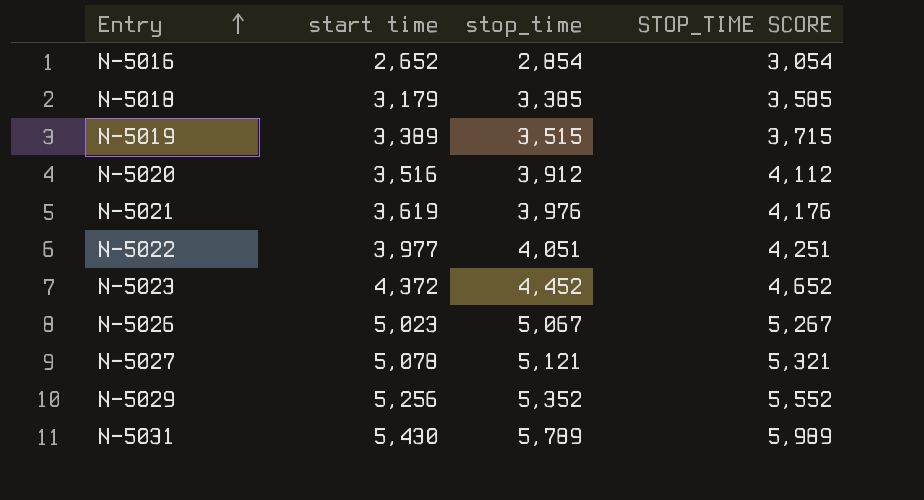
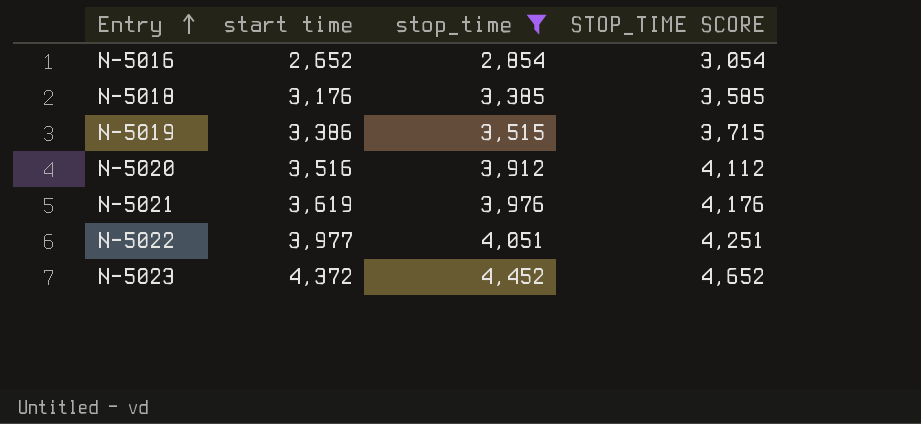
filter: none -> stop_time <= 4,452
N-5018 | start time: 3,179 -> 3,176
N-5019 | start time: 3,389 -> 3,386

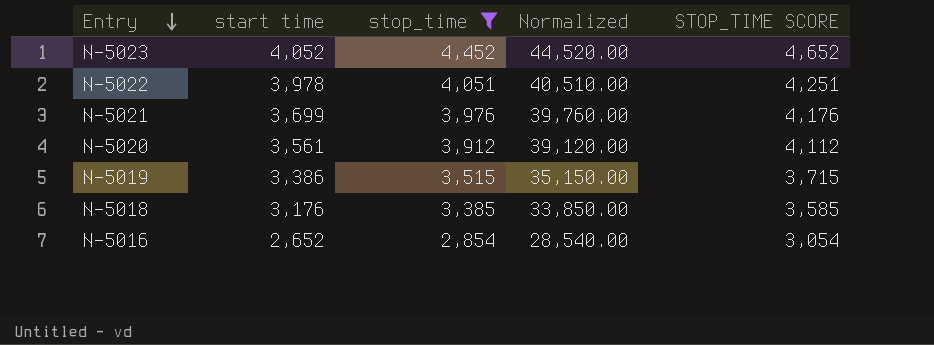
row order: Entry ascending -> Entry descending
column Normalized | formula: none -> [stop_time] * 10
N-5023 | start time: 4,372 -> 4,052
N-5022 | start time: 3,977 -> 3,978
N-5021 | start time: 3,619 -> 3,699
N-5020 | start time: 3,516 -> 3,561

